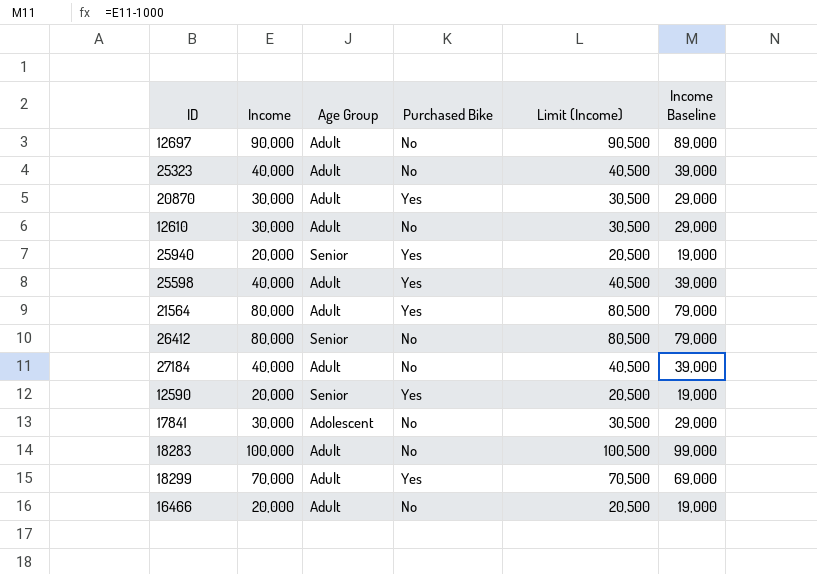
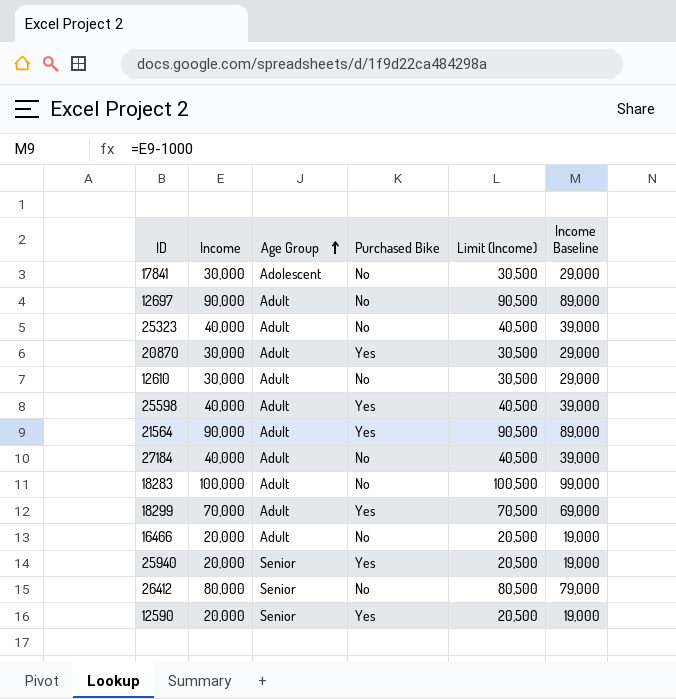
row order: none -> Age Group ascending
21564 | Income: 80,000 -> 90,000
21564 | Limit (Income): 80,500 -> 90,500
21564 | Income Baseline: 79,000 -> 89,000

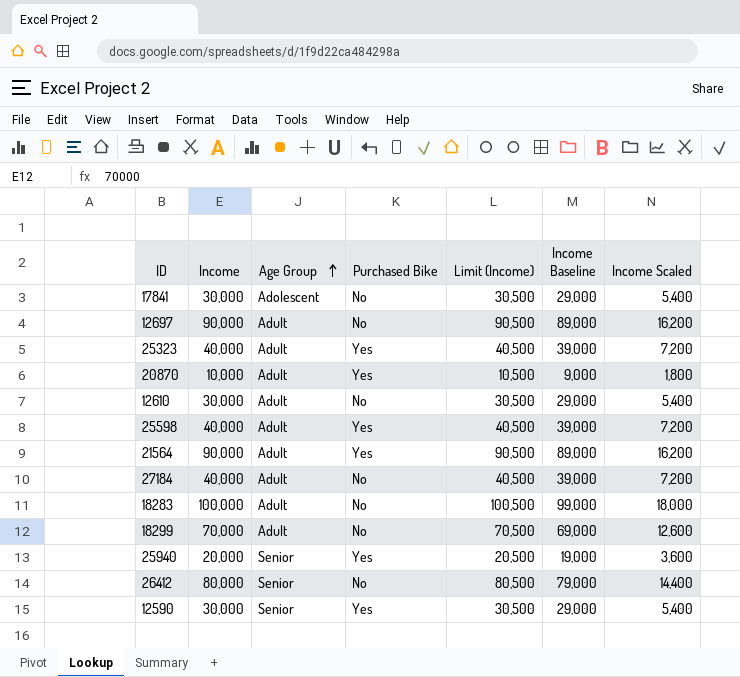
column Income Scaled | formula: none -> [Income] * 0.18
row 16466: 20,000 | Adult | No | 20,500 | 19,000 -> none
25323 | Purchased Bike: No -> Yes
20870 | Income: 30,000 -> 10,000
20870 | Limit (Income): 30,500 -> 10,500
20870 | Income Baseline: 29,000 -> 9,000
18299 | Purchased Bike: Yes -> No
12590 | Income: 20,000 -> 30,000
12590 | Limit (Income): 20,500 -> 30,500
12590 | Income Baseline: 19,000 -> 29,000

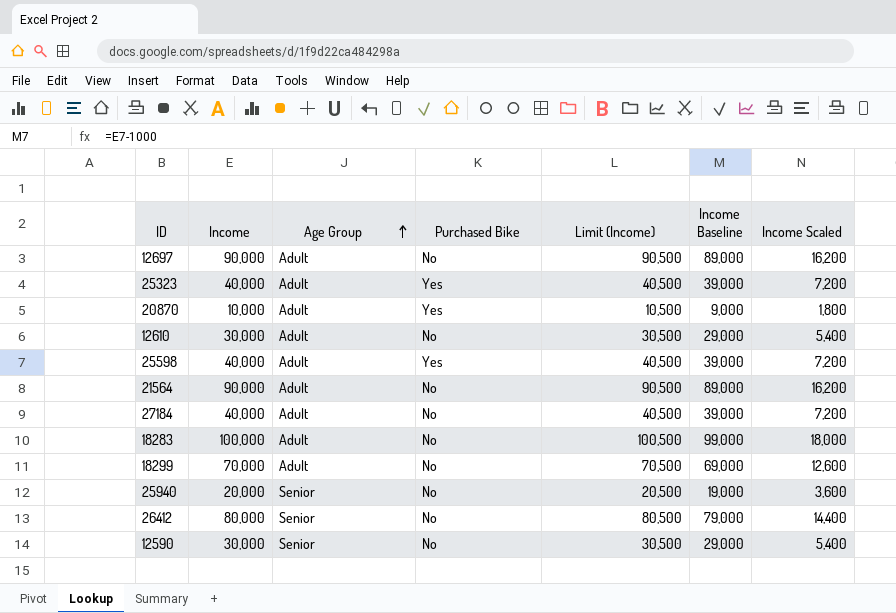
row 17841: 30,000 | Adolescent | No | 30,500 | 29,000 | 5,400 -> none
21564 | Purchased Bike: Yes -> No
25940 | Purchased Bike: Yes -> No
12590 | Purchased Bike: Yes -> No

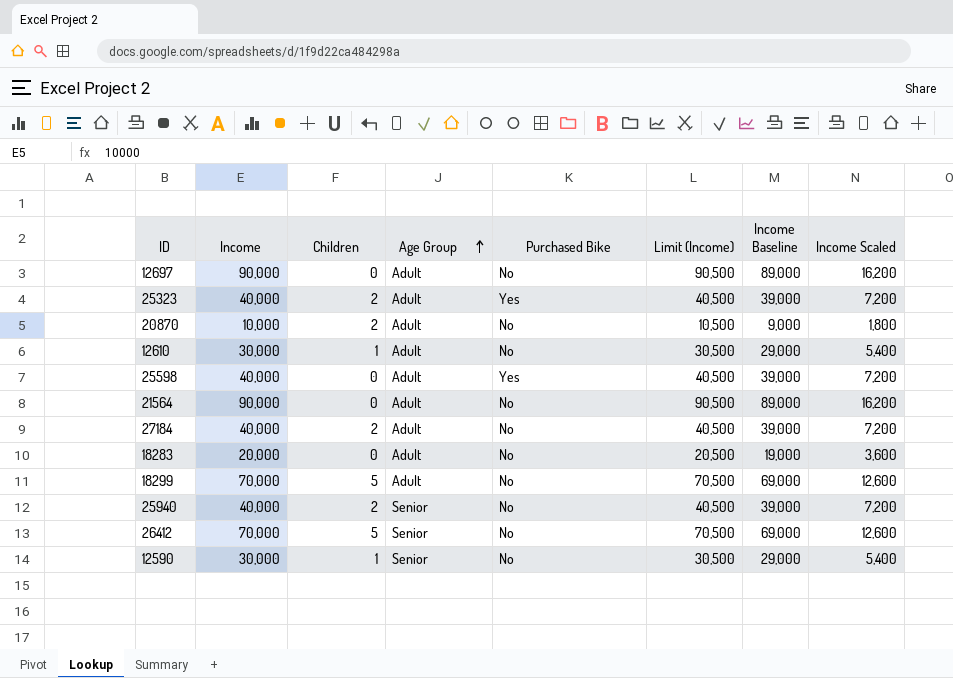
column Children | position: none -> 3
20870 | Purchased Bike: Yes -> No
18283 | Income: 100,000 -> 20,000
18283 | Limit (Income): 100,500 -> 20,500
18283 | Income Baseline: 99,000 -> 19,000
18283 | Income Scaled: 18,000 -> 3,600
25940 | Income: 20,000 -> 40,000
25940 | Limit (Income): 20,500 -> 40,500
25940 | Income Baseline: 19,000 -> 39,000
25940 | Income Scaled: 3,600 -> 7,200
26412 | Income: 80,000 -> 70,000
26412 | Limit (Income): 80,500 -> 70,500
26412 | Income Baseline: 79,000 -> 69,000
26412 | Income Scaled: 14,400 -> 12,600

